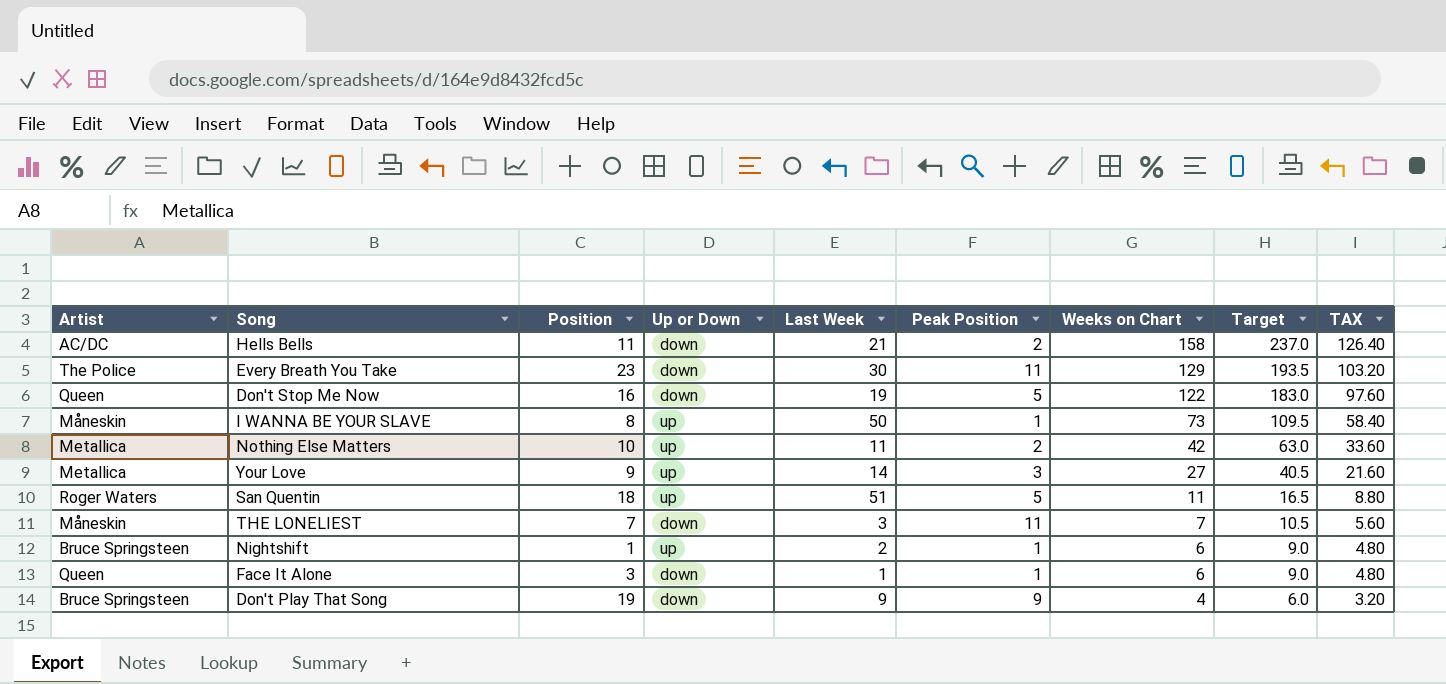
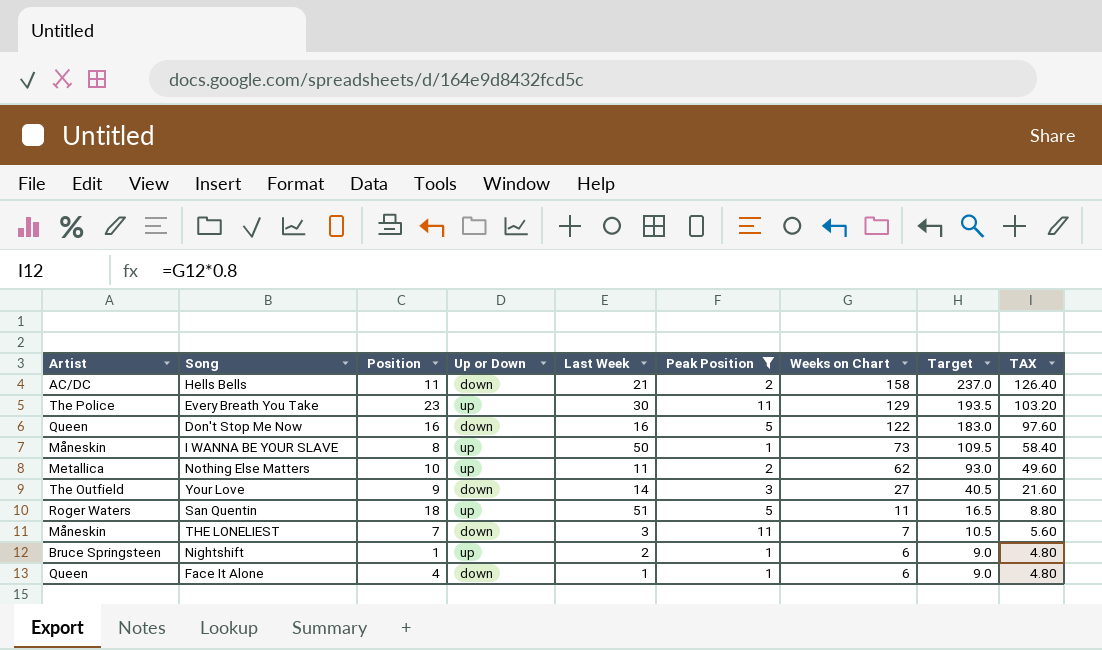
filter: none -> Peak Position != 9
Every Breath You Take | Up or Down: down -> up
Don't Stop Me Now | Last Week: 19 -> 16
Nothing Else Matters | Weeks on Chart: 42 -> 62
Nothing Else Matters | Target: 63.0 -> 93.0
Nothing Else Matters | TAX: 33.60 -> 49.60
Your Love | Artist: Metallica -> The Outfield
Your Love | Up or Down: up -> down
Face It Alone | Position: 3 -> 4

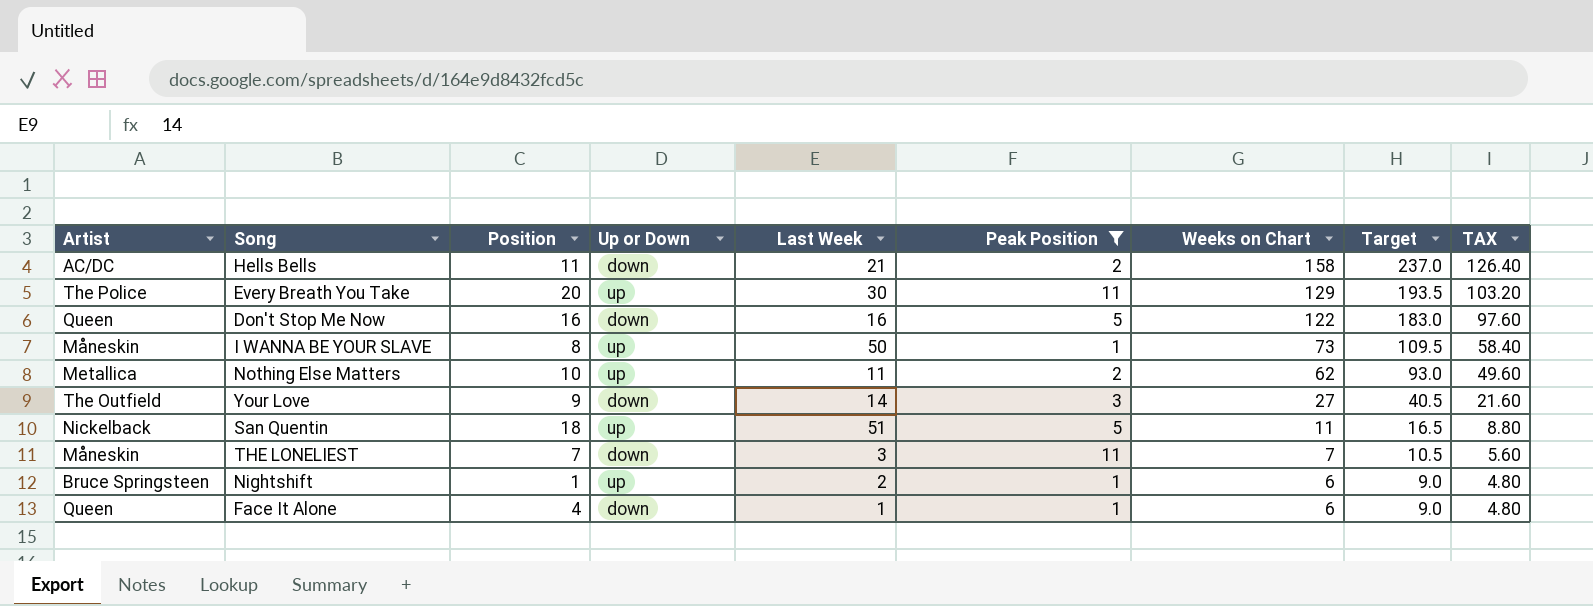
Every Breath You Take | Position: 23 -> 20
San Quentin | Artist: Roger Waters -> Nickelback

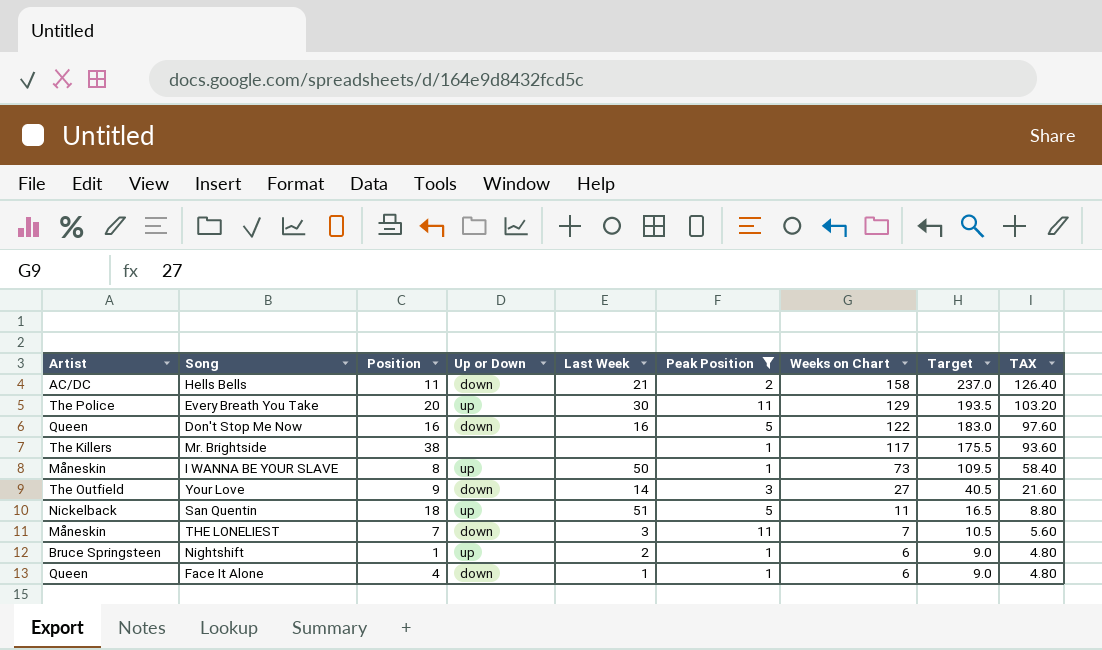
row Nothing Else Matters: Metallica | 10 | up | 11 | 2 | 62 | 93.0 | 49.60 -> none
row Mr. Brightside: none -> The Killers | 38 | none | none | 1 | 117 | 175.5 | 93.60

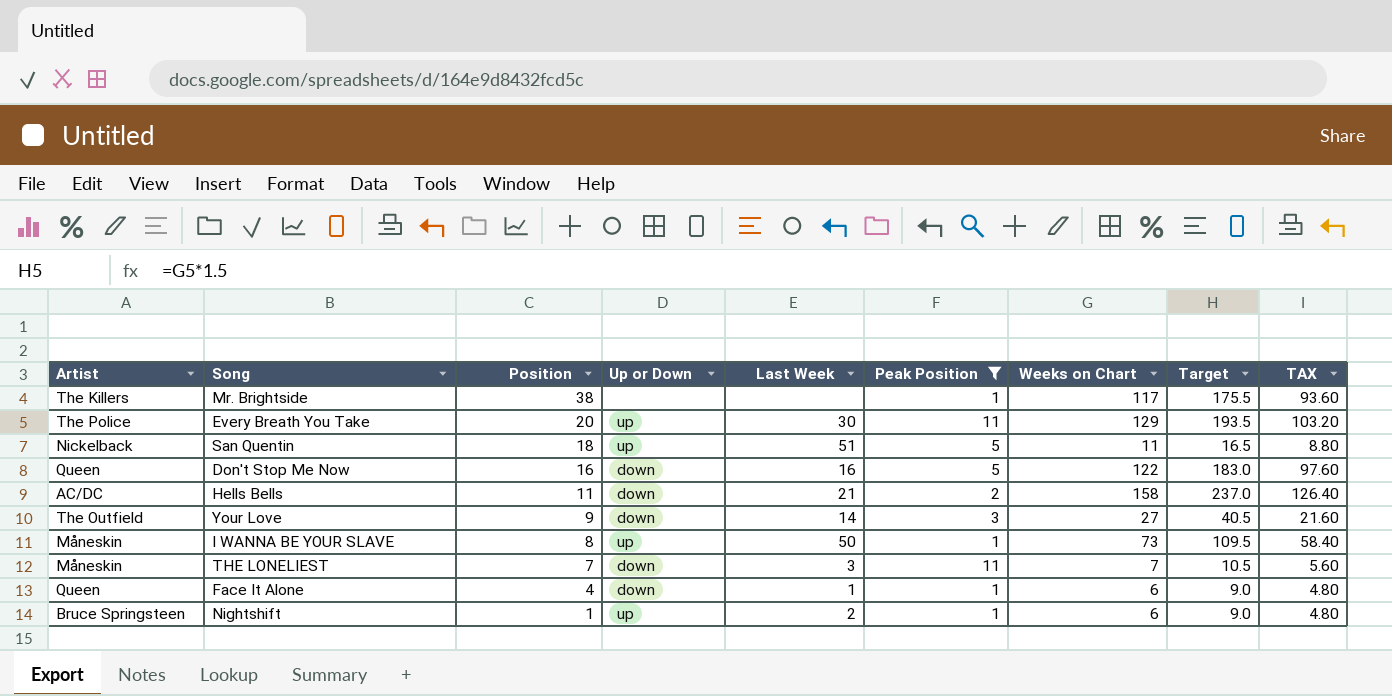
row order: Weeks on Chart descending -> Position descending

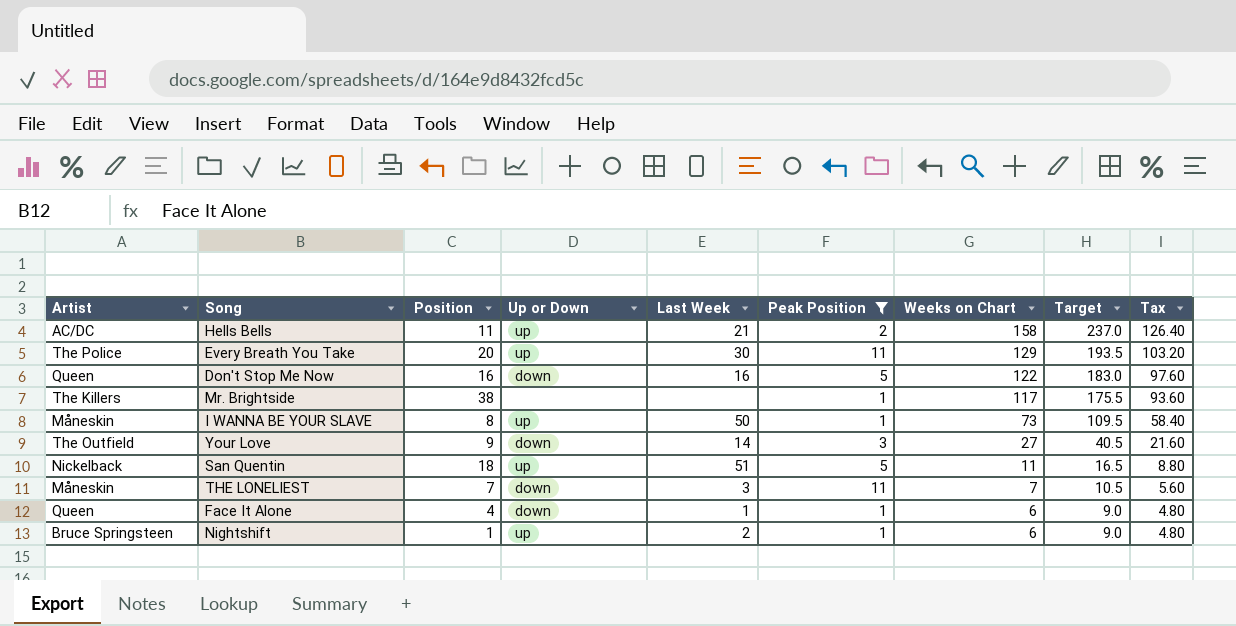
row order: Position descending -> Weeks on Chart descending
column name: TAX -> Tax
Hells Bells | Up or Down: down -> up

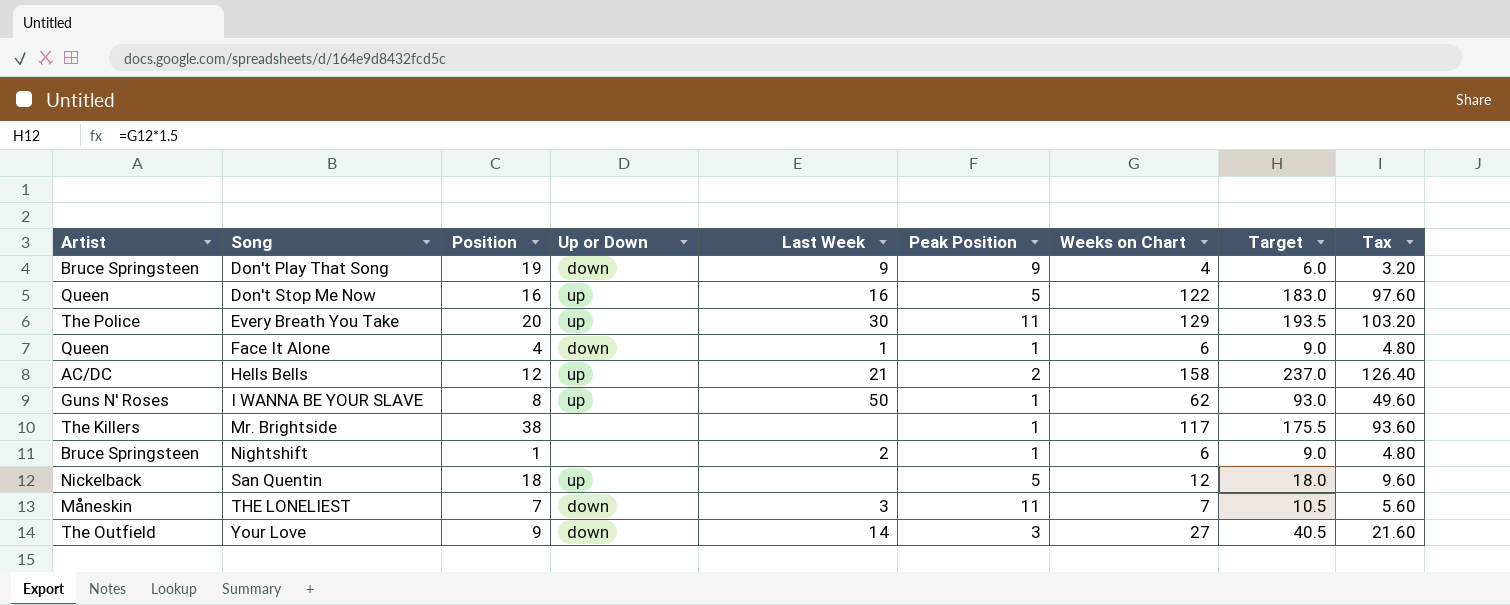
filter: Peak Position != 9 -> none
row order: Weeks on Chart descending -> Song ascending
Don't Stop Me Now | Up or Down: down -> up
Hells Bells | Position: 11 -> 12
I WANNA BE YOUR SLAVE | Artist: Måneskin -> Guns N' Roses
I WANNA BE YOUR SLAVE | Weeks on Chart: 73 -> 62
I WANNA BE YOUR SLAVE | Target: 109.5 -> 93.0
I WANNA BE YOUR SLAVE | Tax: 58.40 -> 49.60
Nightshift | Up or Down: up -> none
San Quentin | Last Week: 51 -> none
San Quentin | Weeks on Chart: 11 -> 12
San Quentin | Target: 16.5 -> 18.0
San Quentin | Tax: 8.80 -> 9.60

